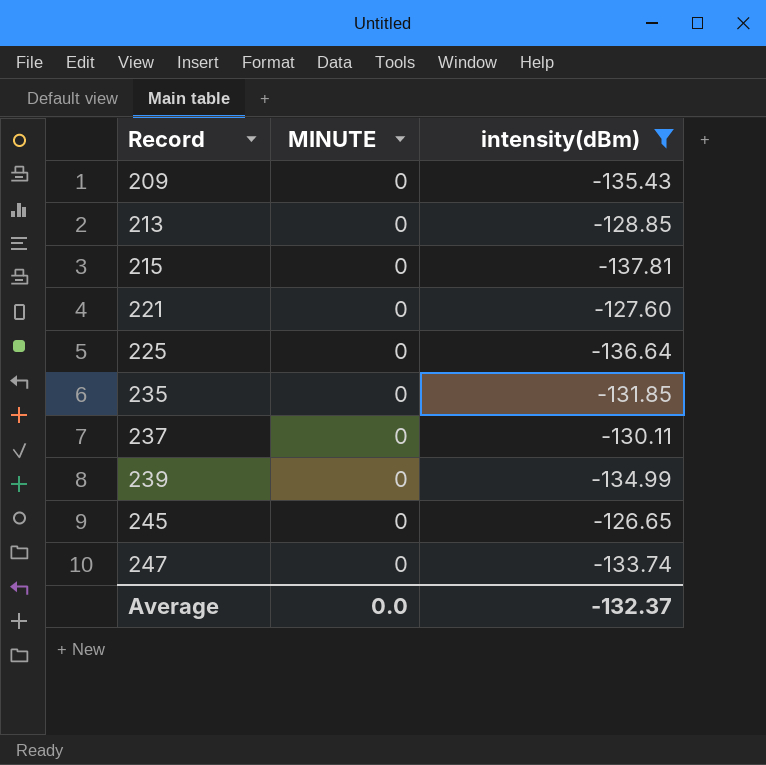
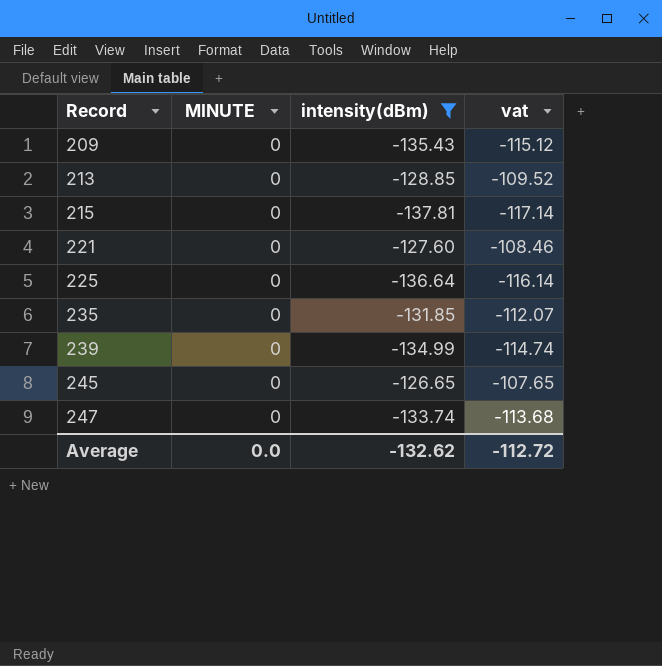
column vat | formula: none -> [intensity(dBm)] * 0.85
row 237: 0 | -130.11 -> none
Average | intensity(dBm): -132.37 -> -132.62

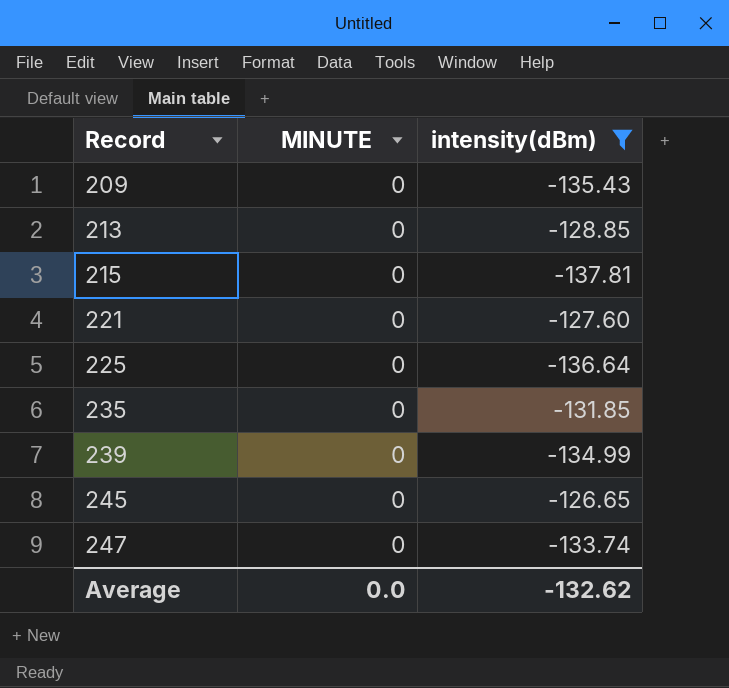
column vat | formula: [intensity(dBm)] * 0.85 -> none

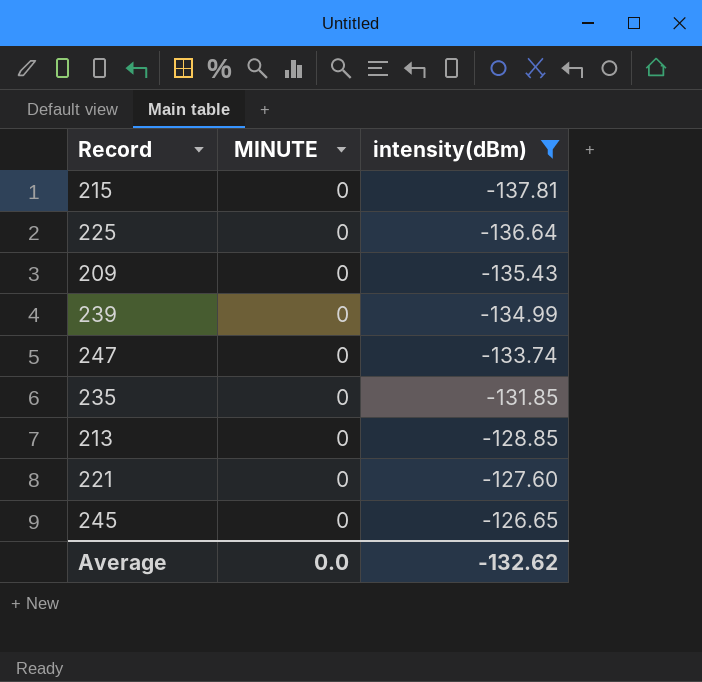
row order: Record ascending -> intensity(dBm) ascending

